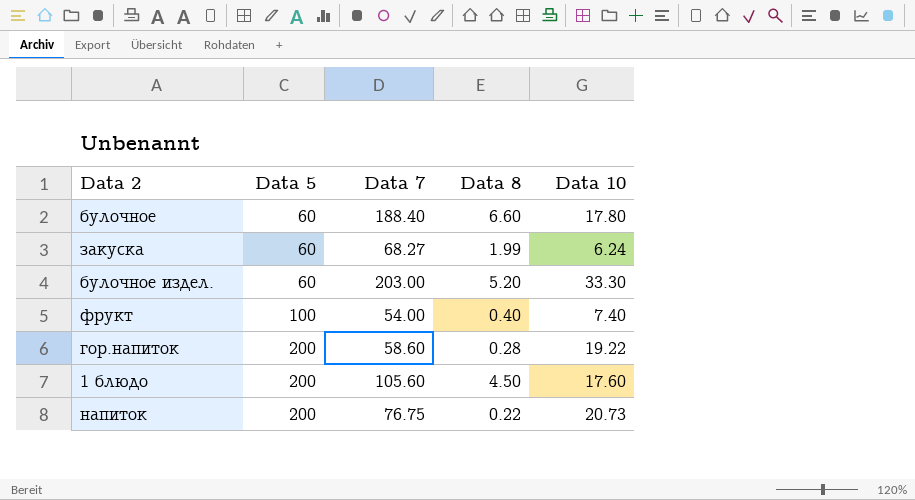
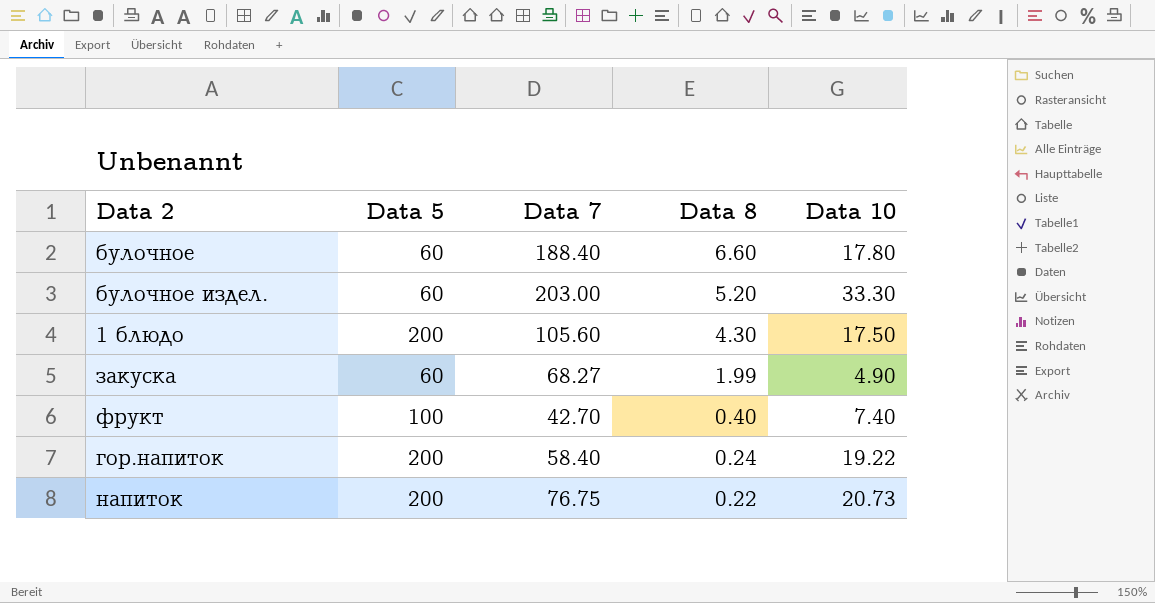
row order: Data 5 ascending -> Data 8 descending
1 блюдо | Data 8: 4.50 -> 4.30
1 блюдо | Data 10: 17.60 -> 17.50
закуска | Data 10: 6.24 -> 4.90
фрукт | Data 7: 54.00 -> 42.70
гор.напиток | Data 7: 58.60 -> 58.40
гор.напиток | Data 8: 0.28 -> 0.24

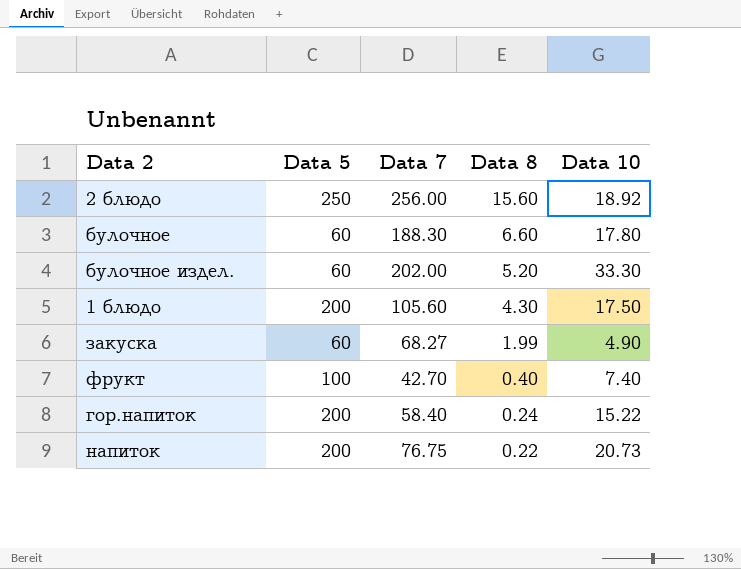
row 2 блюдо: none -> 250 | 256.00 | 15.60 | 18.92
булочное | Data 7: 188.40 -> 188.30
булочное издел. | Data 7: 203.00 -> 202.00
гор.напиток | Data 10: 19.22 -> 15.22

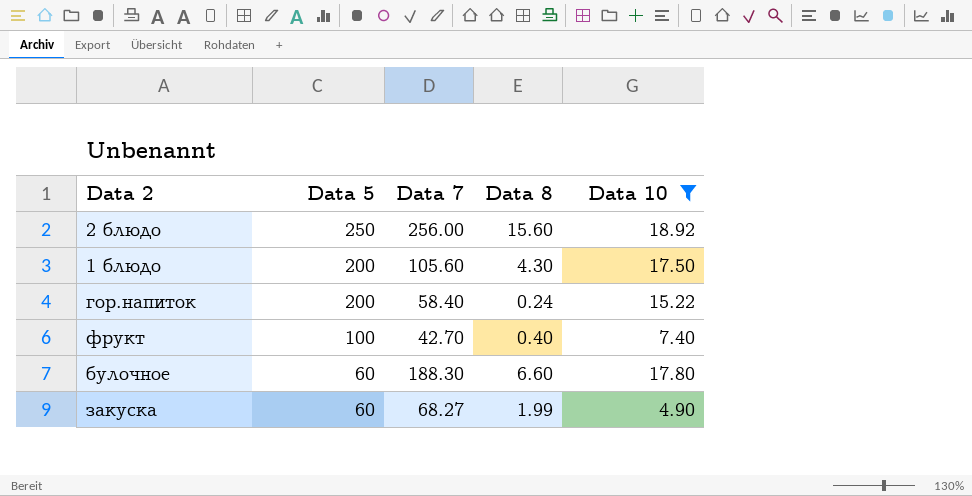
filter: none -> Data 10 <= 18.92
row order: Data 8 descending -> Data 5 descending

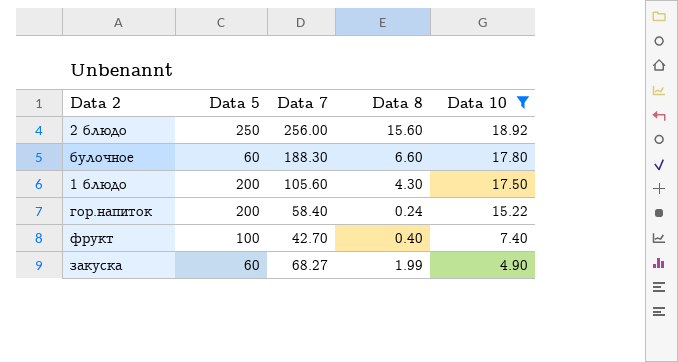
row order: Data 5 descending -> Data 10 descending

